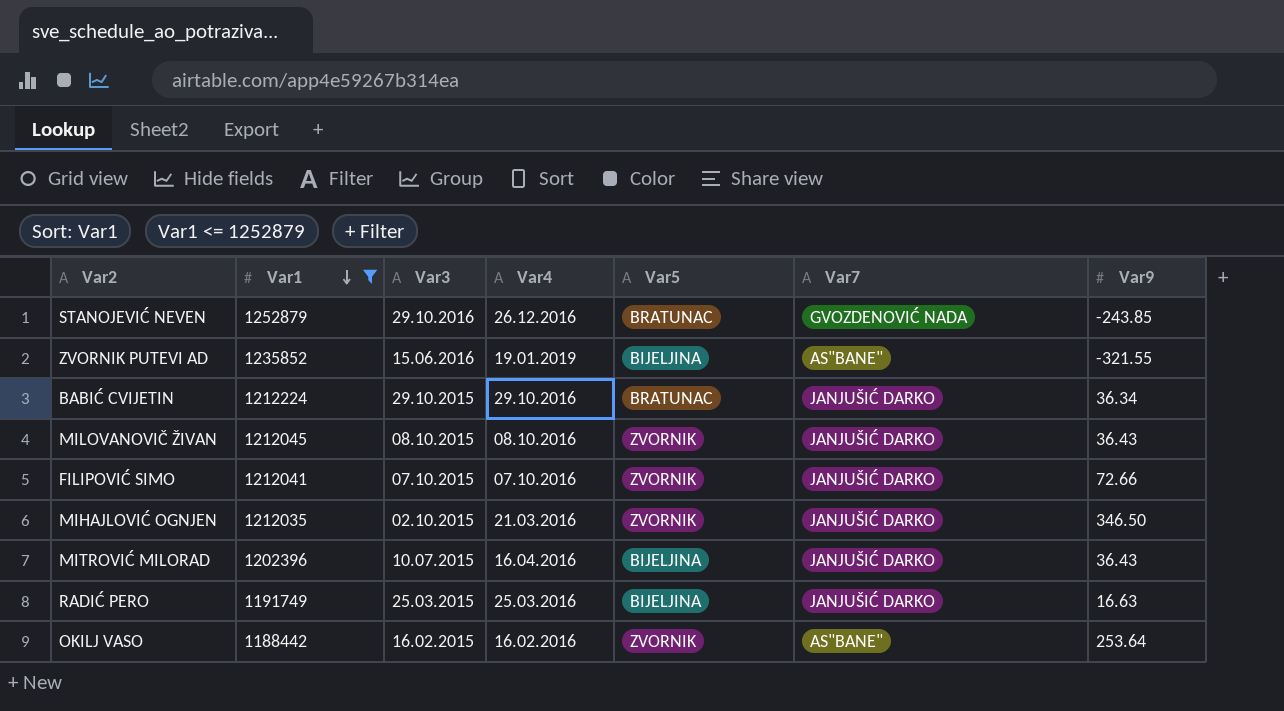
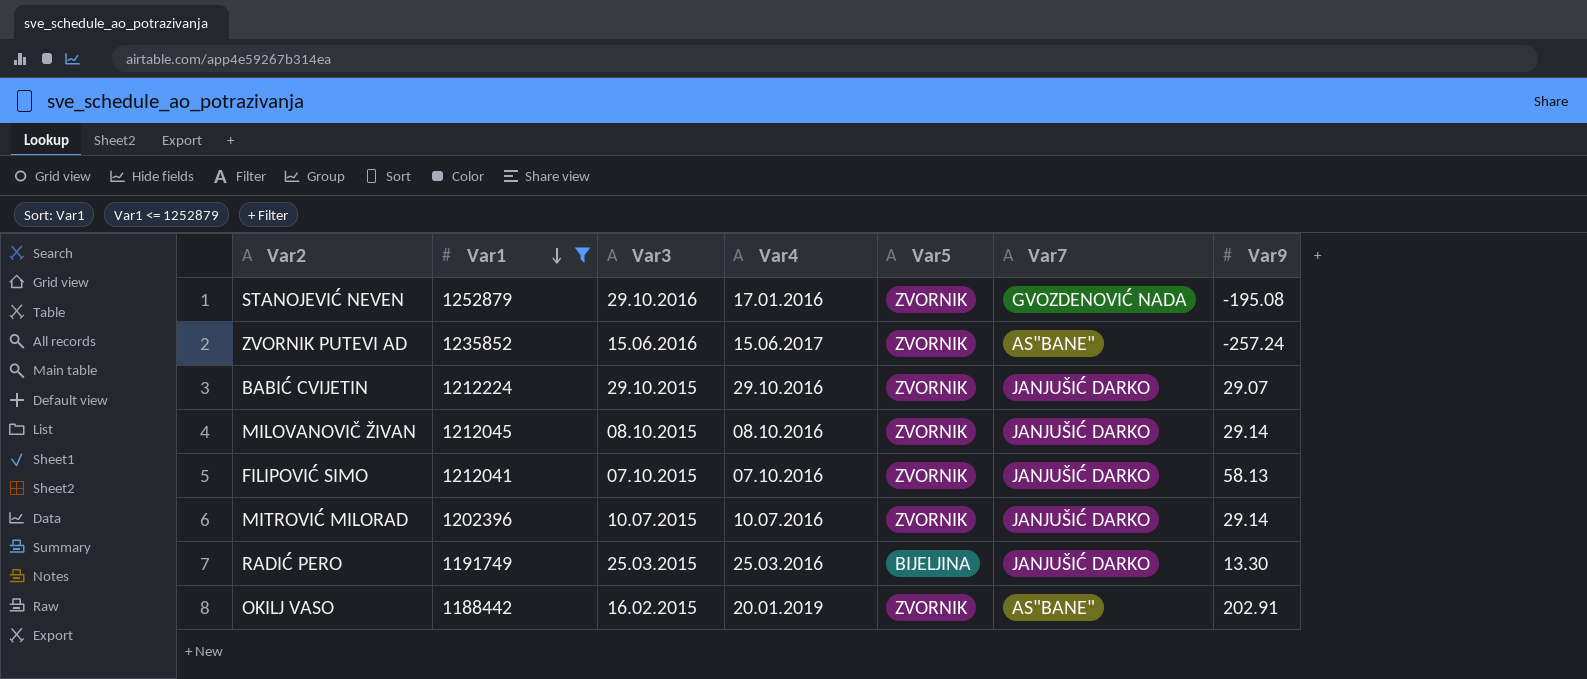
row MIHAJLOVIĆ OGNJEN: 1212035 | 02.10.2015 | 21.03.2016 | ZVORNIK | JANJUŠIĆ DARKO | 346.50 -> none
STANOJEVIĆ NEVEN | Var4: 26.12.2016 -> 17.01.2016
STANOJEVIĆ NEVEN | Var5: BRATUNAC -> ZVORNIK
STANOJEVIĆ NEVEN | Var9: -243.85 -> -195.08
ZVORNIK PUTEVI AD | Var4: 19.01.2019 -> 15.06.2017
ZVORNIK PUTEVI AD | Var5: BIJELJINA -> ZVORNIK
ZVORNIK PUTEVI AD | Var9: -321.55 -> -257.24
BABIĆ CVIJETIN | Var5: BRATUNAC -> ZVORNIK
BABIĆ CVIJETIN | Var9: 36.34 -> 29.07
MILOVANOVIČ ŽIVAN | Var9: 36.43 -> 29.14
FILIPOVIĆ SIMO | Var9: 72.66 -> 58.13
MITROVIĆ MILORAD | Var4: 16.04.2016 -> 10.07.2016
MITROVIĆ MILORAD | Var5: BIJELJINA -> ZVORNIK
MITROVIĆ MILORAD | Var9: 36.43 -> 29.14
RADIĆ PERO | Var9: 16.63 -> 13.30
OKILJ VASO | Var4: 16.02.2016 -> 20.01.2019
OKILJ VASO | Var9: 253.64 -> 202.91

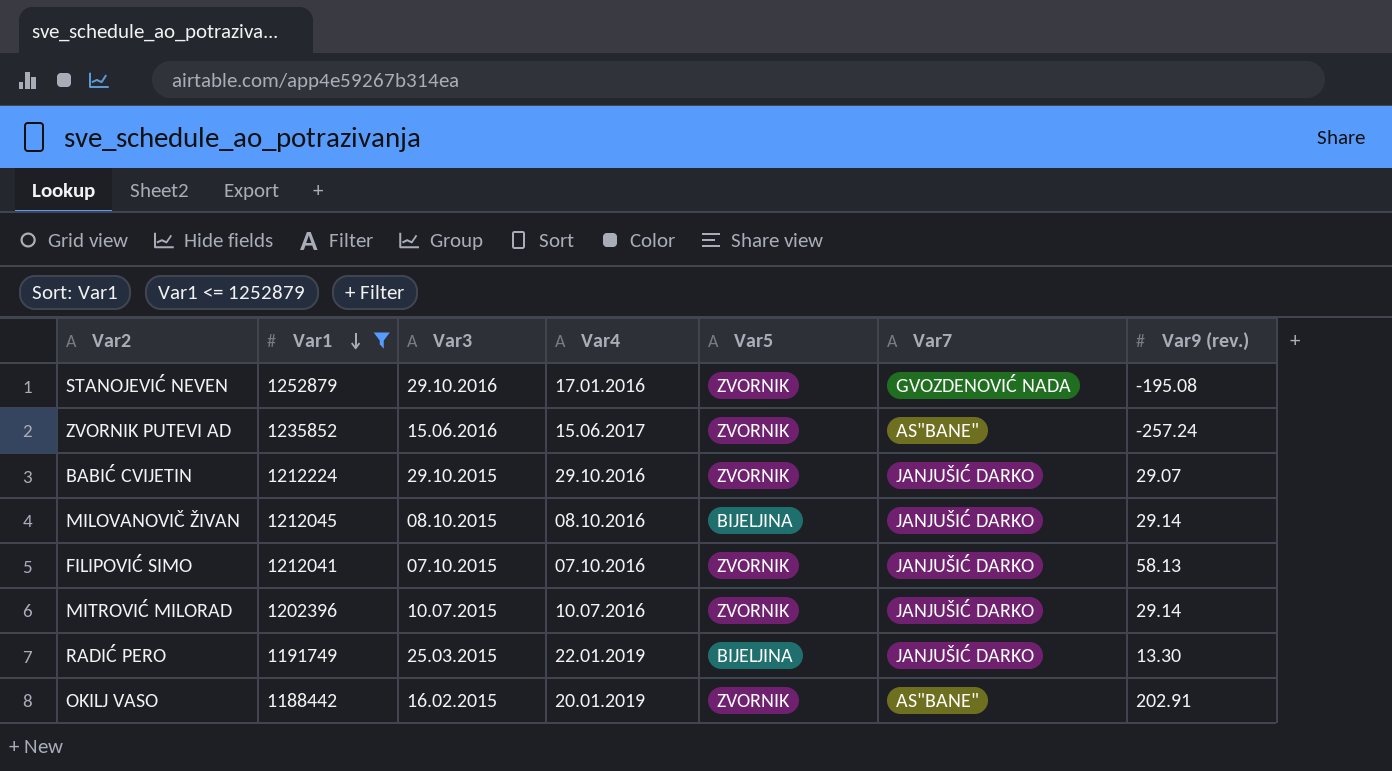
column name: Var9 -> Var9 (rev.)
MILOVANOVIČ ŽIVAN | Var5: ZVORNIK -> BIJELJINA
RADIĆ PERO | Var4: 25.03.2016 -> 22.01.2019

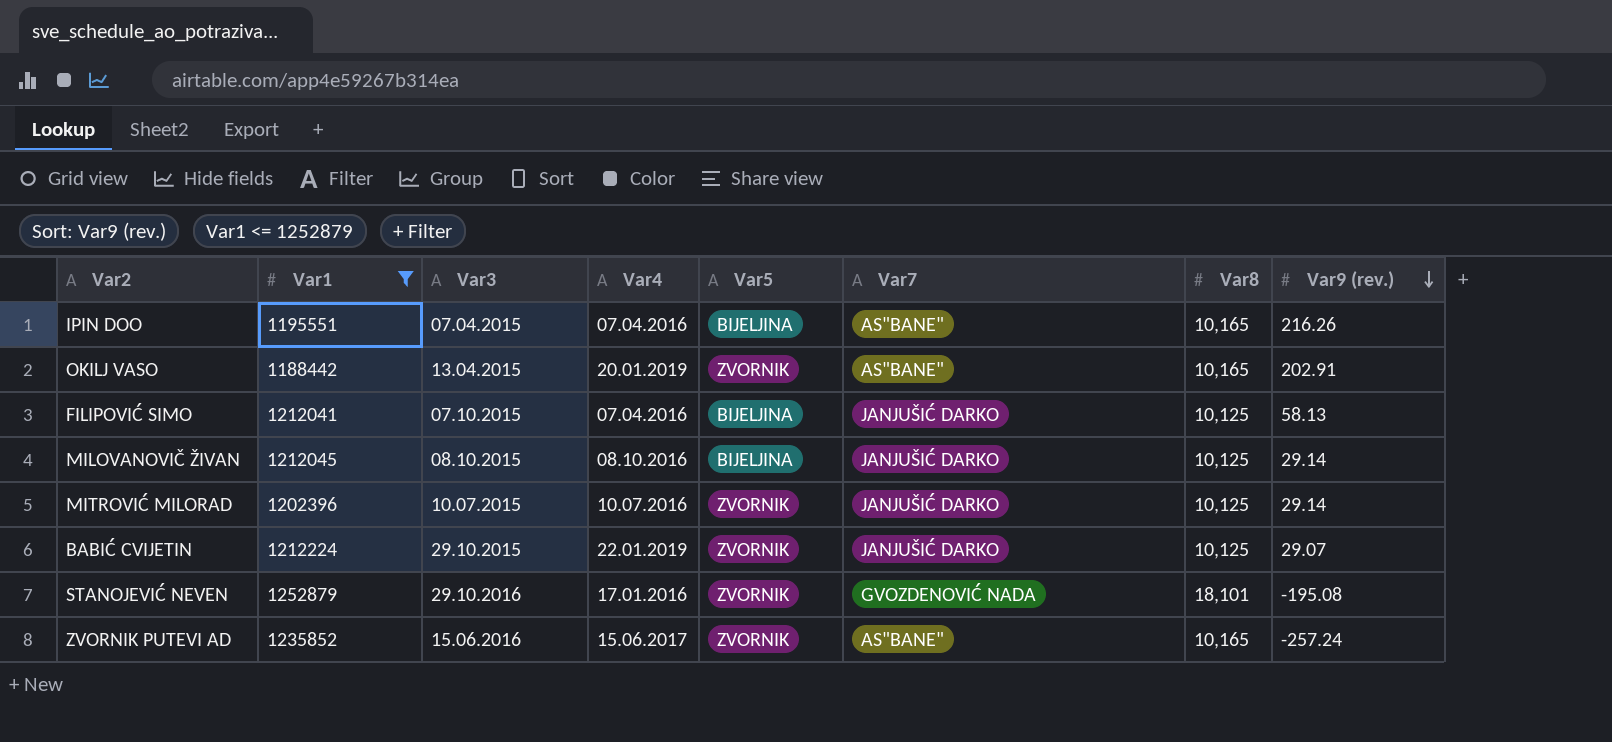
row order: Var1 descending -> Var9 (rev.) descending
column Var8 | position: none -> 7
row RADIĆ PERO: 1191749 | 25.03.2015 | 22.01.2019 | BIJELJINA | JANJUŠIĆ DARKO | 13.30 -> none
row IPIN DOO: none -> 1195551 | 07.04.2015 | 07.04.2016 | BIJELJINA | AS"BANE" | 10,165 | 216.26
OKILJ VASO | Var3: 16.02.2015 -> 13.04.2015
FILIPOVIĆ SIMO | Var4: 07.10.2016 -> 07.04.2016
FILIPOVIĆ SIMO | Var5: ZVORNIK -> BIJELJINA
BABIĆ CVIJETIN | Var4: 29.10.2016 -> 22.01.2019

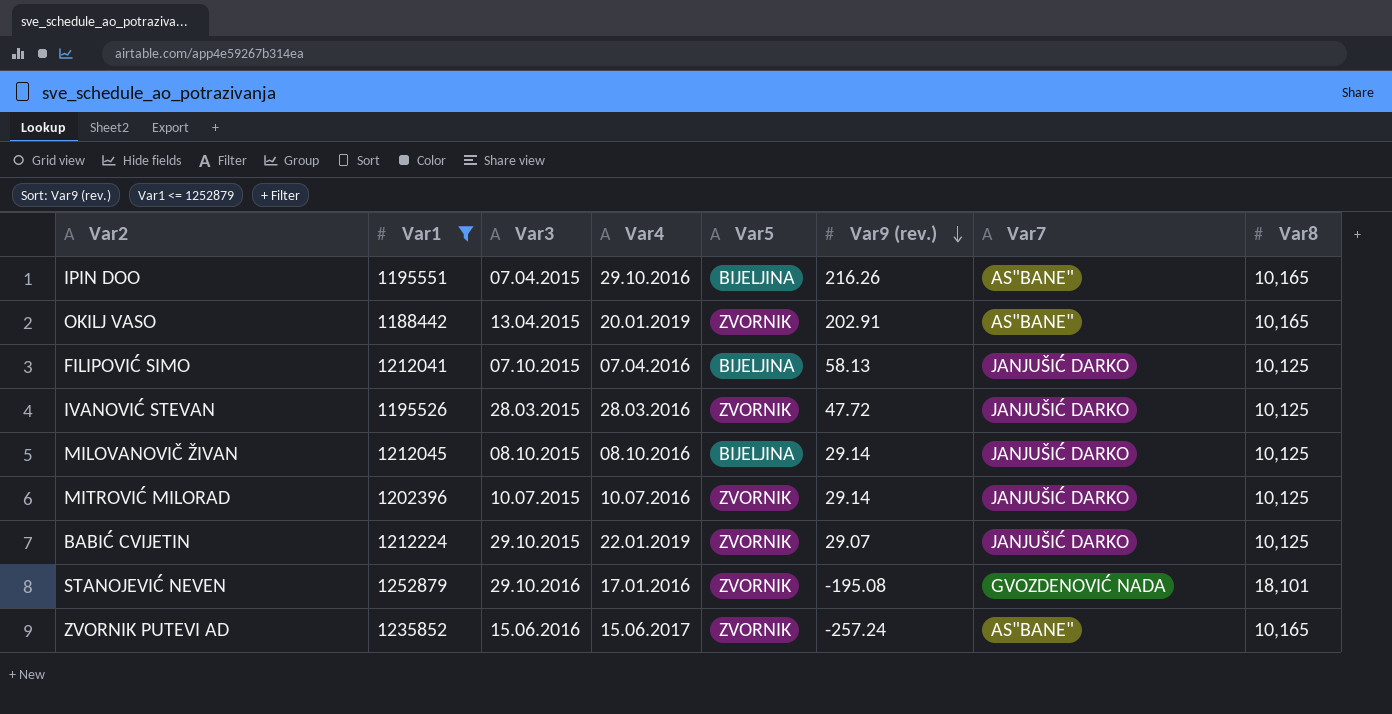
column Var9 (rev.) | position: 8 -> 6
IPIN DOO | Var4: 07.04.2016 -> 29.10.2016
row IVANOVIĆ STEVAN: none -> 1195526 | 28.03.2015 | 28.03.2016 | ZVORNIK | 47.72 | JANJUŠIĆ DARKO | 10,125

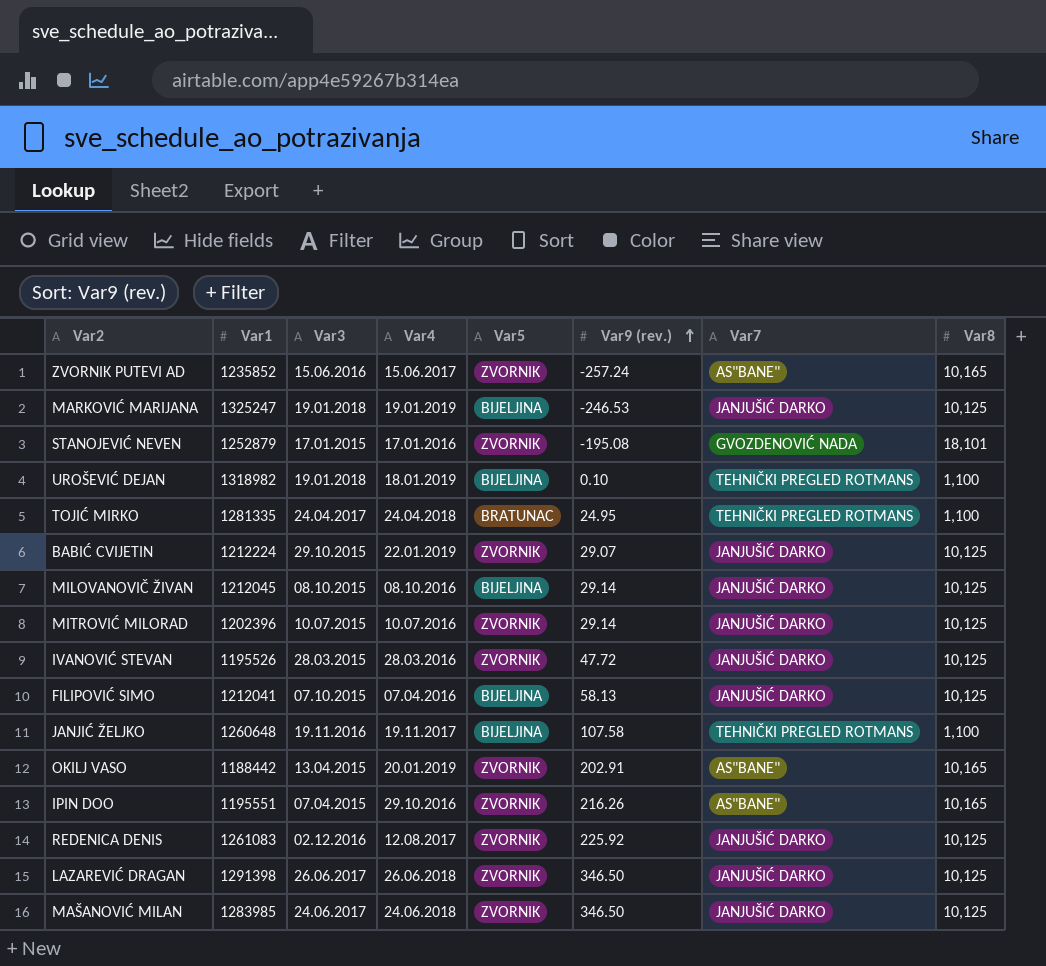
filter: Var1 <= 1252879 -> none
row order: Var9 (rev.) descending -> Var9 (rev.) ascending
STANOJEVIĆ NEVEN | Var3: 29.10.2016 -> 17.01.2015
IPIN DOO | Var5: BIJELJINA -> ZVORNIK

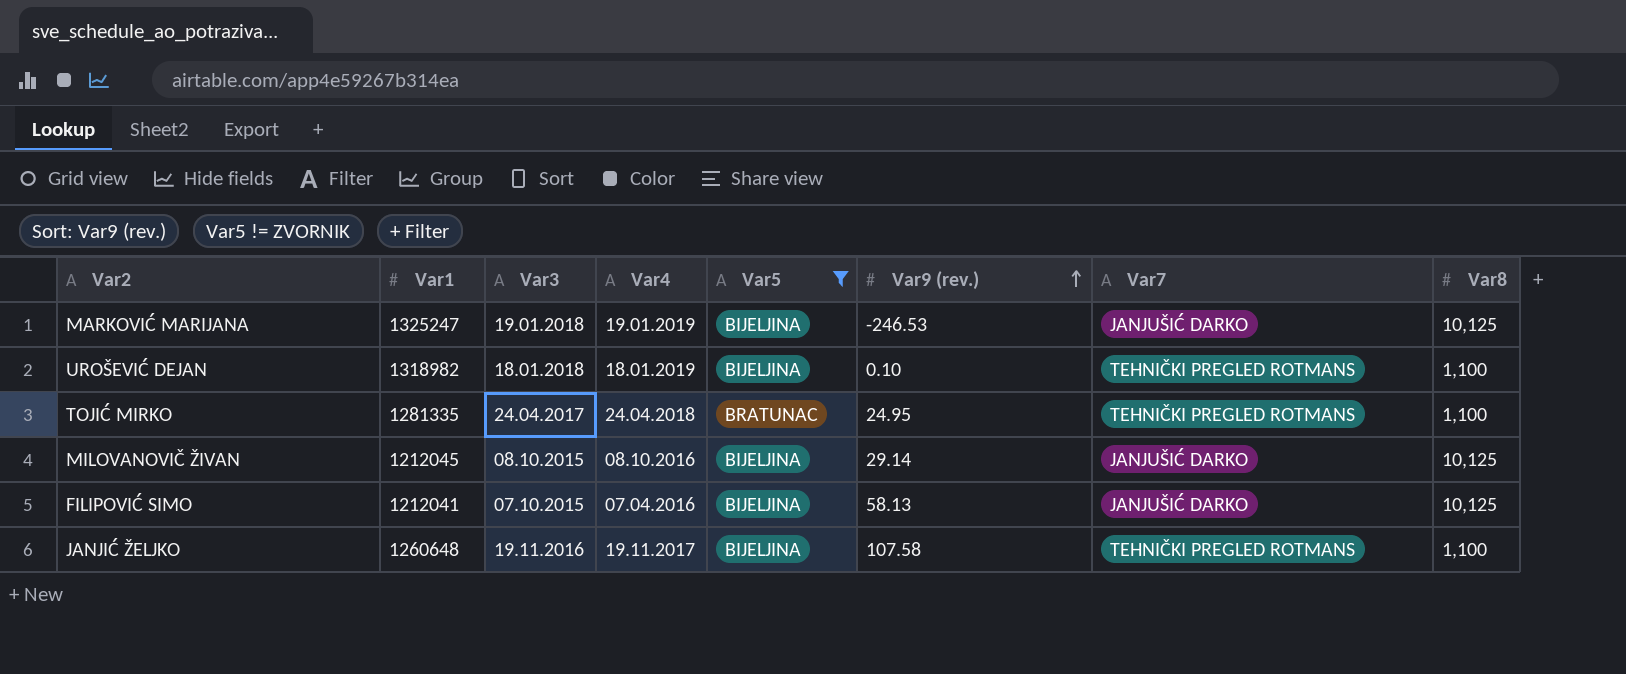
filter: none -> Var5 != ZVORNIK
UROŠEVIĆ DEJAN | Var3: 19.01.2018 -> 18.01.2018

